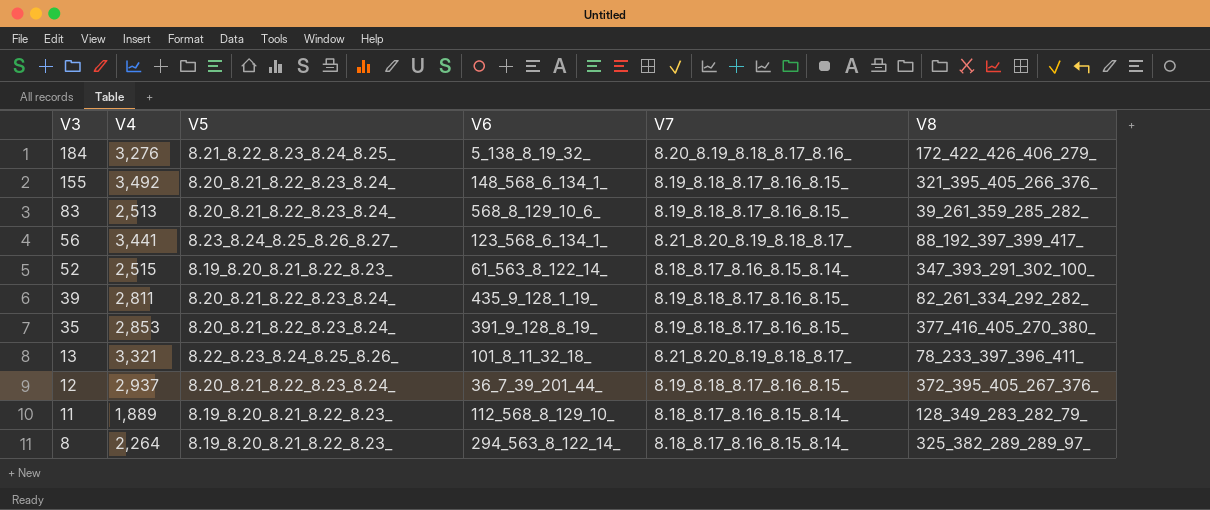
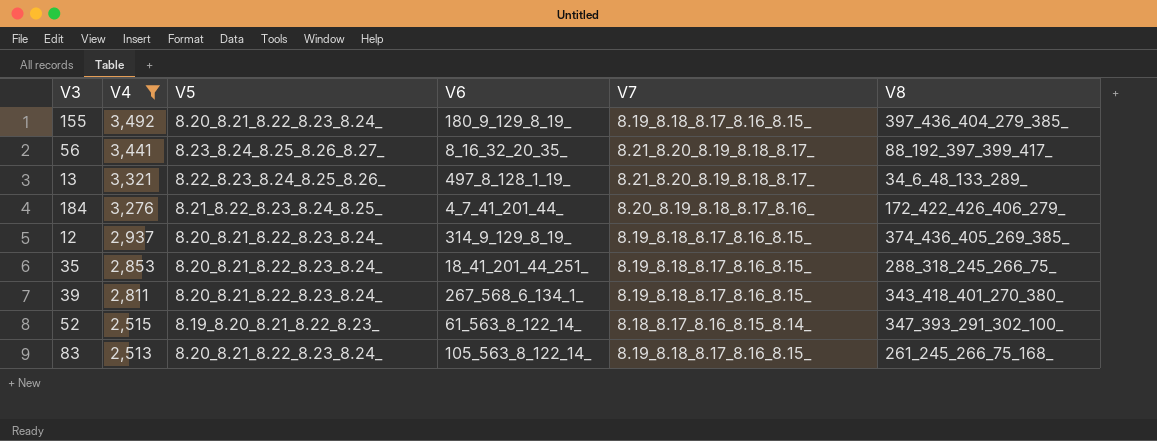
filter: none -> V4 >= 2,513
row order: V3 descending -> V4 descending
155 | V6: 148_568_6_134_1_ -> 180_9_129_8_19_
155 | V8: 321_395_405_266_376_ -> 397_436_404_279_385_
56 | V6: 123_568_6_134_1_ -> 8_16_32_20_35_
13 | V6: 101_8_11_32_18_ -> 497_8_128_1_19_
13 | V8: 78_233_397_396_411_ -> 34_6_48_133_289_
184 | V6: 5_138_8_19_32_ -> 4_7_41_201_44_
12 | V6: 36_7_39_201_44_ -> 314_9_129_8_19_
12 | V8: 372_395_405_267_376_ -> 374_436_405_269_385_
35 | V6: 391_9_128_8_19_ -> 18_41_201_44_251_
35 | V8: 377_416_405_270_380_ -> 288_318_245_266_75_
39 | V6: 435_9_128_1_19_ -> 267_568_6_134_1_
39 | V8: 82_261_334_292_282_ -> 343_418_401_270_380_
83 | V6: 568_8_129_10_6_ -> 105_563_8_122_14_
83 | V8: 39_261_359_285_282_ -> 261_245_266_75_168_

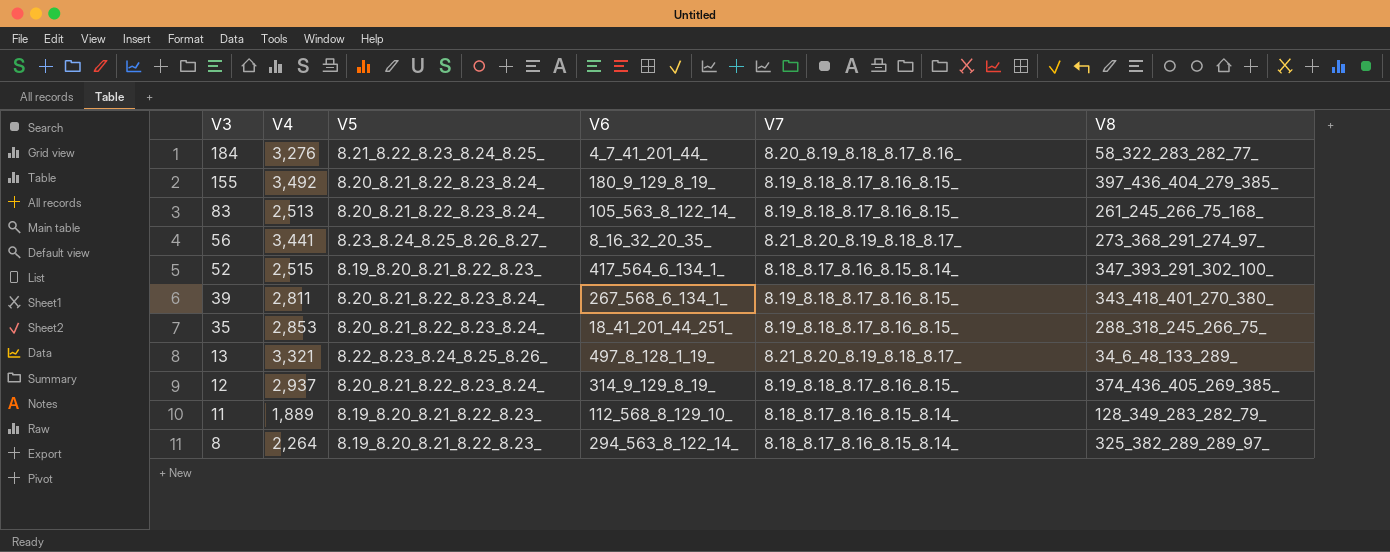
filter: V4 >= 2,513 -> none
row order: V4 descending -> V3 descending
184 | V8: 172_422_426_406_279_ -> 58_322_283_282_77_
56 | V8: 88_192_397_399_417_ -> 273_368_291_274_97_
52 | V6: 61_563_8_122_14_ -> 417_564_6_134_1_

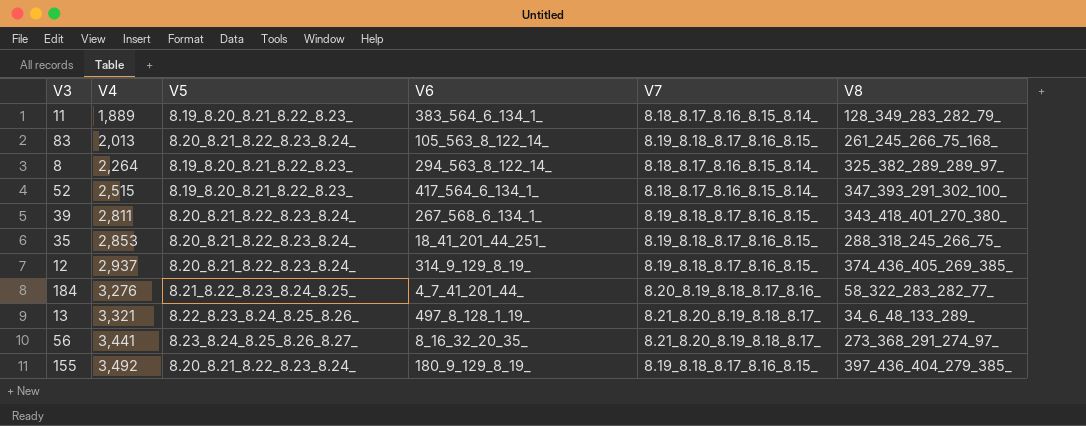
row order: V3 descending -> V4 ascending
11 | V6: 112_568_8_129_10_ -> 383_564_6_134_1_
83 | V4: 2,513 -> 2,013

